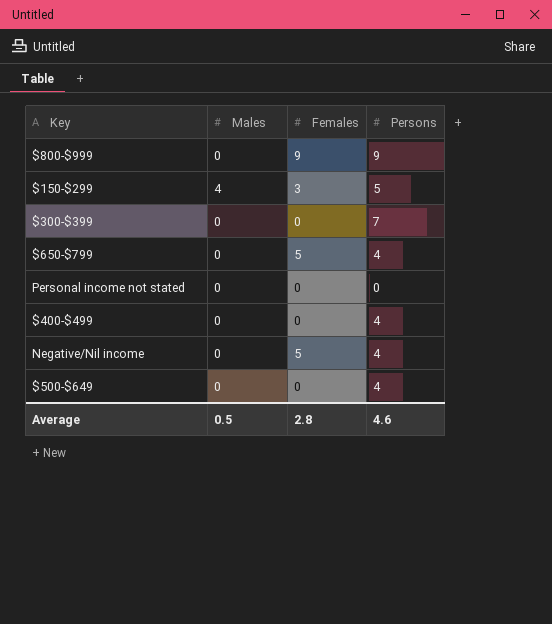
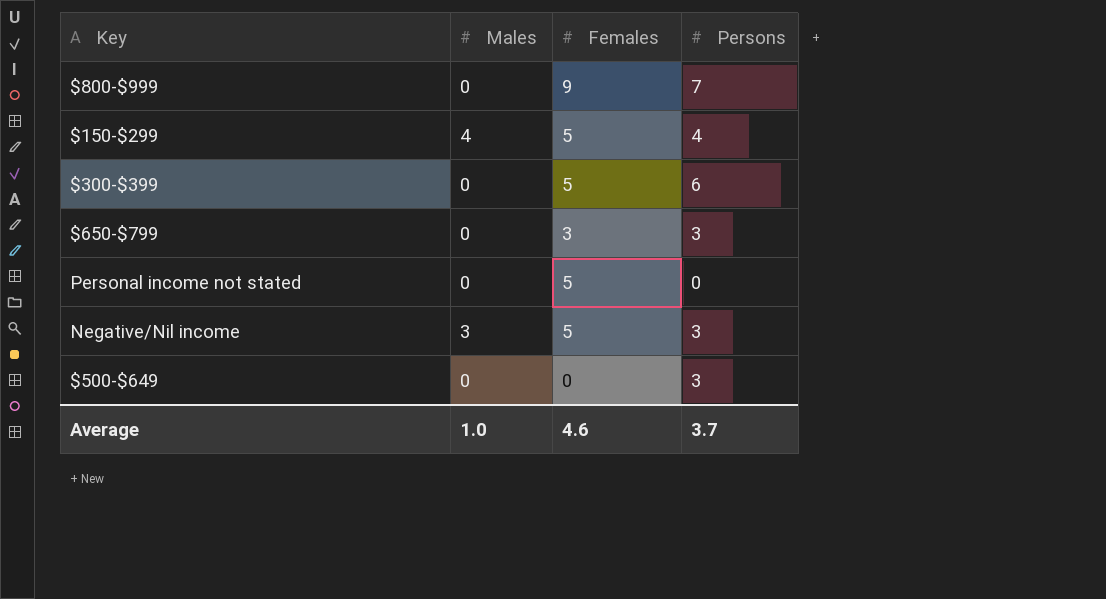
row $400-$499: 0 | 0 | 4 -> none
$800-$999 | Persons: 9 -> 7
$150-$299 | Females: 3 -> 5
$150-$299 | Persons: 5 -> 4
$300-$399 | Females: 0 -> 5
$300-$399 | Persons: 7 -> 6
$650-$799 | Females: 5 -> 3
$650-$799 | Persons: 4 -> 3
Personal income not stated | Females: 0 -> 5
Negative/Nil income | Males: 0 -> 3
Negative/Nil income | Persons: 4 -> 3
$500-$649 | Persons: 4 -> 3
Average | Males: 0.5 -> 1.0
Average | Females: 2.8 -> 4.6
Average | Persons: 4.6 -> 3.7

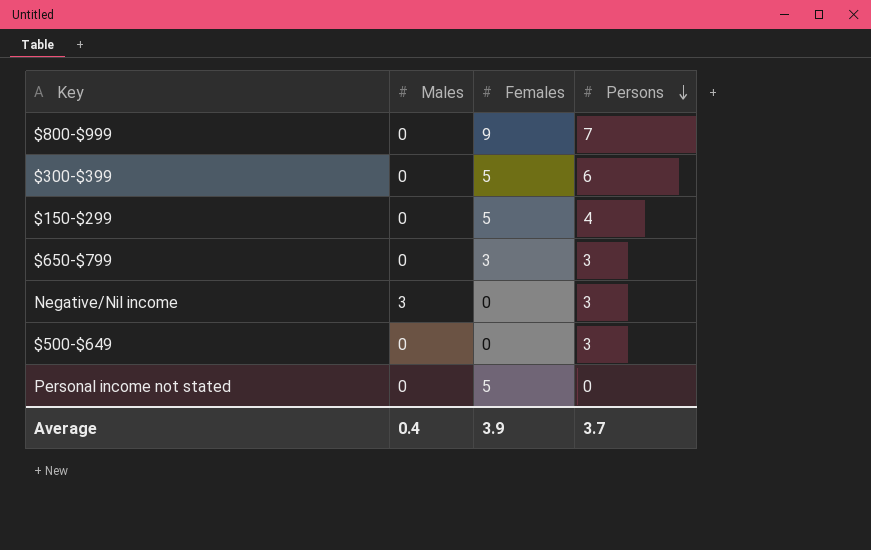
row order: none -> Persons descending
$150-$299 | Males: 4 -> 0
Negative/Nil income | Females: 5 -> 0
Average | Males: 1.0 -> 0.4
Average | Females: 4.6 -> 3.9

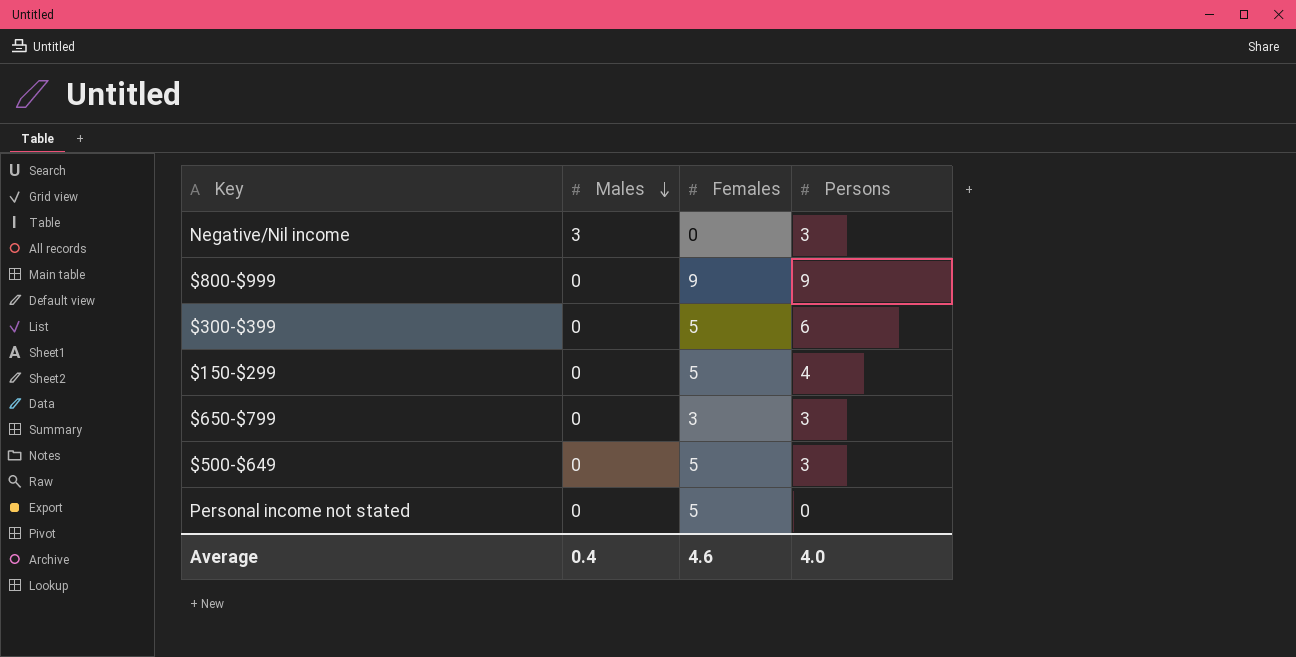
row order: Persons descending -> Males descending
$800-$999 | Persons: 7 -> 9
$500-$649 | Females: 0 -> 5
Average | Females: 3.9 -> 4.6
Average | Persons: 3.7 -> 4.0

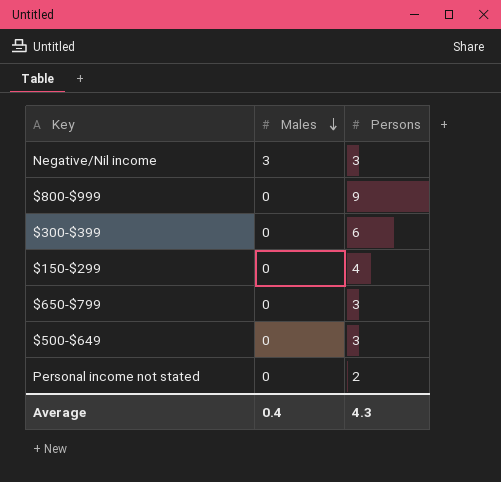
column Females | position: 3 -> none
Personal income not stated | Persons: 0 -> 2
Average | Persons: 4.0 -> 4.3

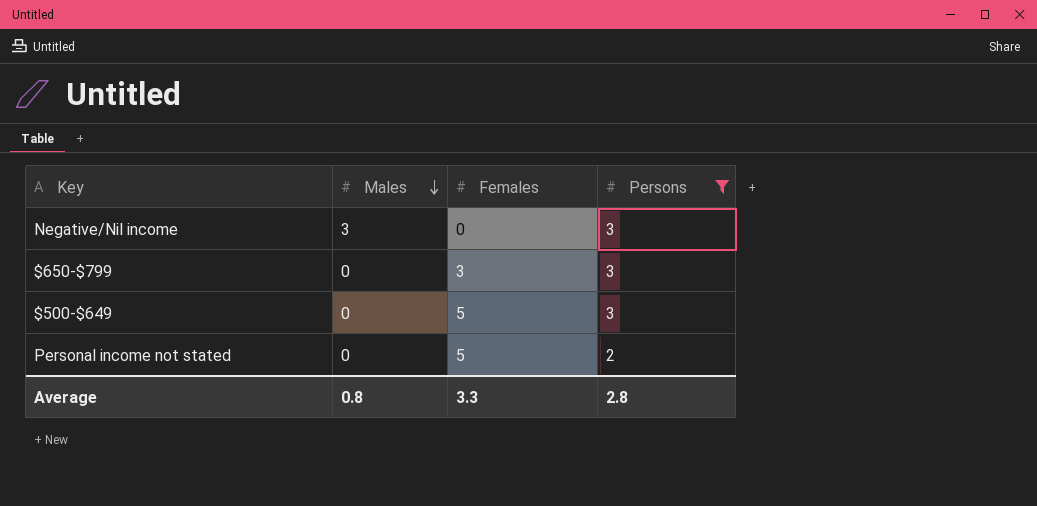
filter: none -> Persons <= 3
column Females | position: none -> 3
Average | Males: 0.4 -> 0.8
Average | Persons: 4.3 -> 2.8

